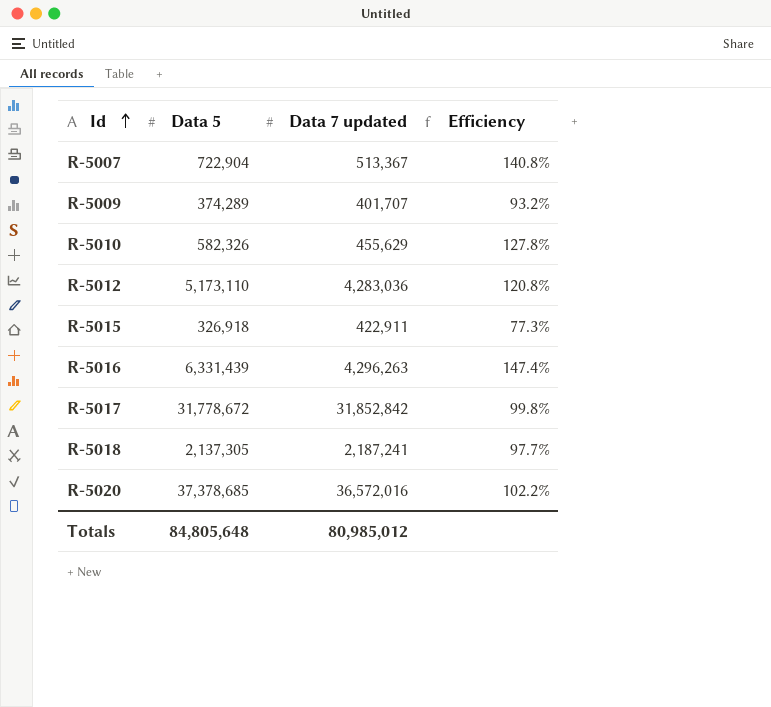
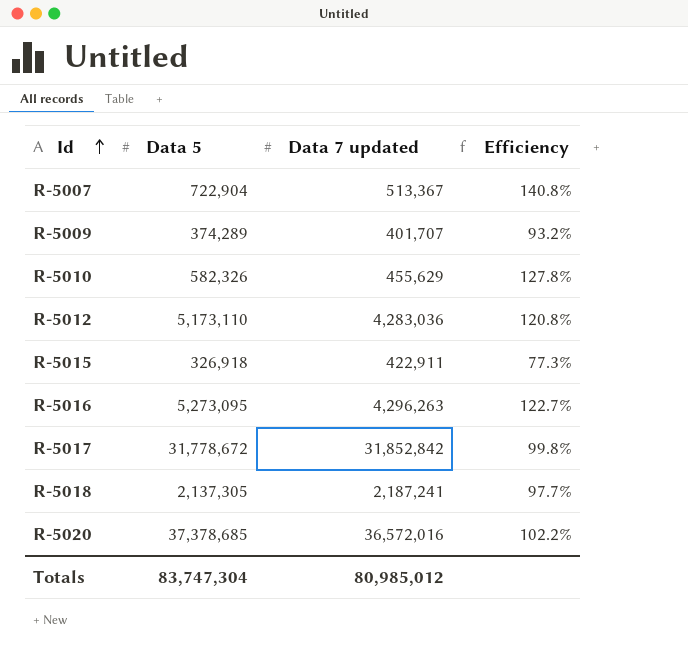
R-5016 | Data 5: 6,331,439 -> 5,273,095
R-5016 | Efficiency: 147.4% -> 122.7%
Totals | Data 5: 84,805,648 -> 83,747,304

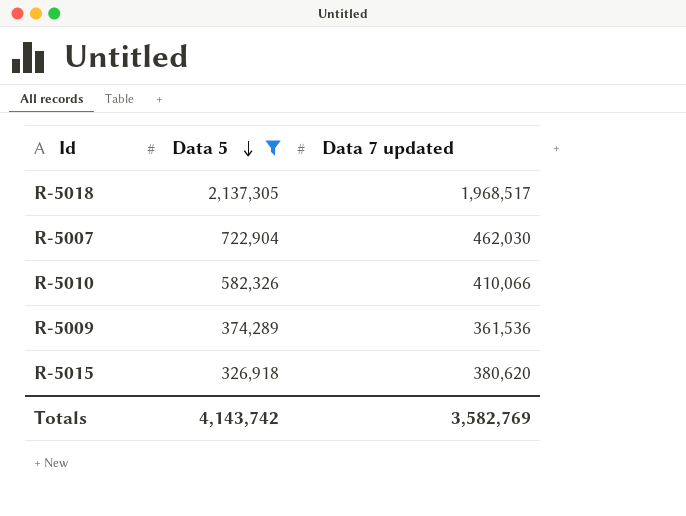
filter: none -> Data 5 <= 2,137,305
row order: Id ascending -> Data 5 descending
column Efficiency | formula: [Data 5] / [Data 7 updated] -> none
R-5018 | Data 7 updated: 2,187,241 -> 1,968,517
R-5007 | Data 7 updated: 513,367 -> 462,030
R-5010 | Data 7 updated: 455,629 -> 410,066
R-5009 | Data 7 updated: 401,707 -> 361,536
R-5015 | Data 7 updated: 422,911 -> 380,620
Totals | Data 5: 83,747,304 -> 4,143,742
Totals | Data 7 updated: 80,985,012 -> 3,582,769

